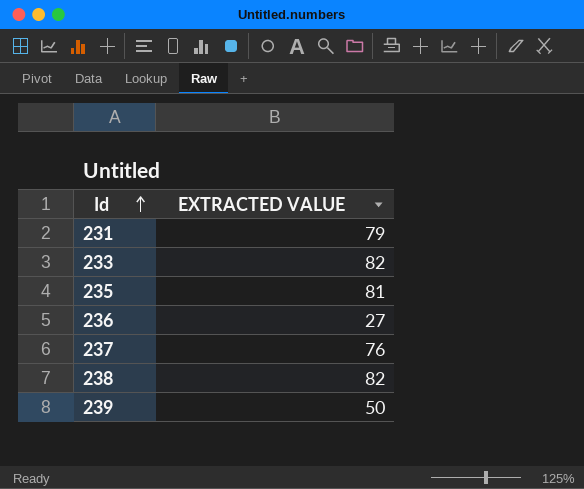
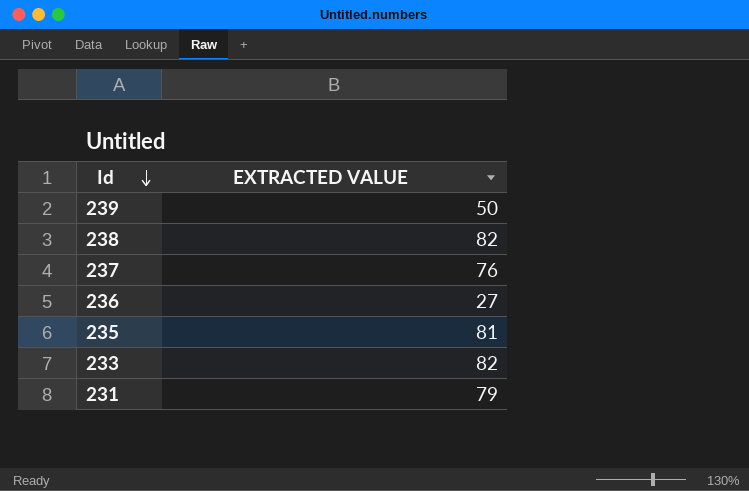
row order: Id ascending -> Id descending

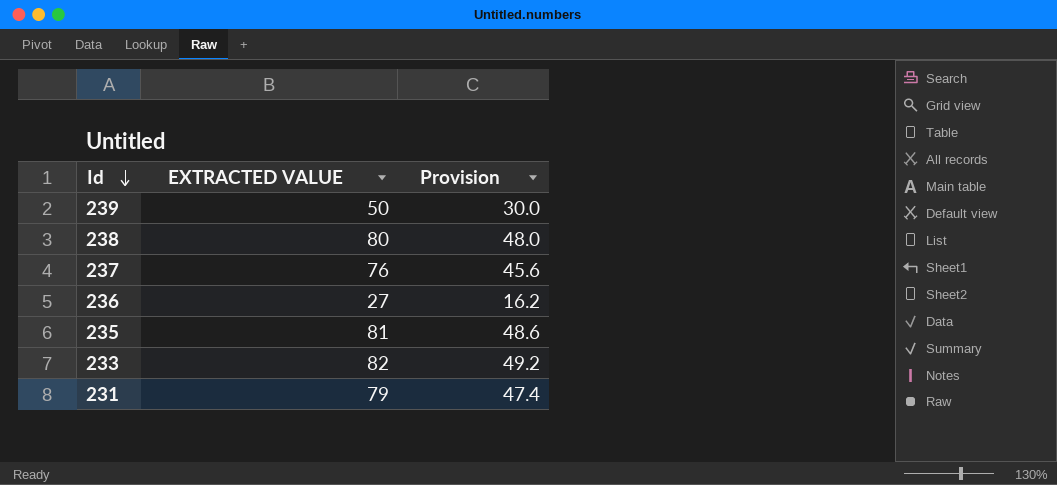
column Provision | formula: none -> [EXTRACTED VALUE] * 0.6
238 | EXTRACTED VALUE: 82 -> 80

